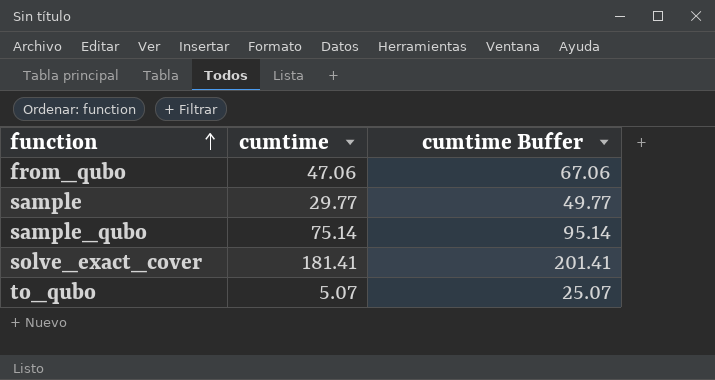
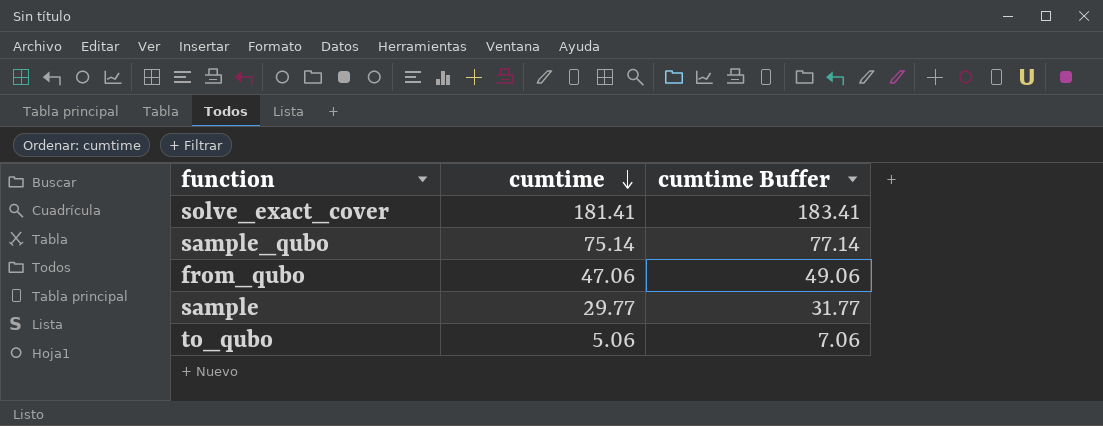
row order: function ascending -> cumtime descending
column cumtime Buffer | formula: [cumtime] + 20 -> [cumtime] + 2
to_qubo | cumtime: 5.07 -> 5.06

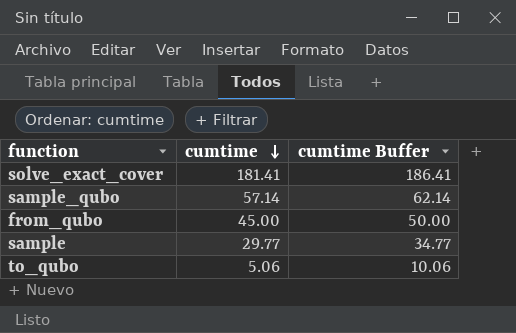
column cumtime Buffer | formula: [cumtime] + 2 -> [cumtime] + 5
sample_qubo | cumtime: 75.14 -> 57.14
from_qubo | cumtime: 47.06 -> 45.00

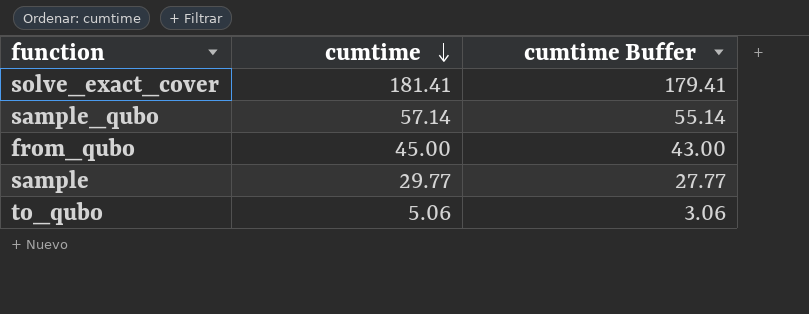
column cumtime Buffer | formula: [cumtime] + 5 -> [cumtime] - 2

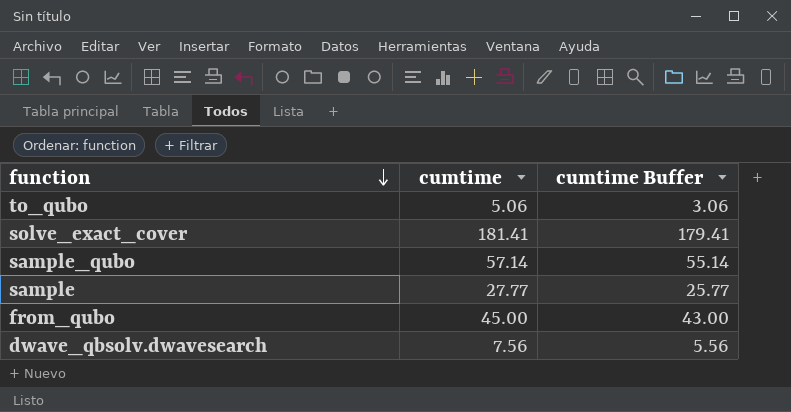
row order: cumtime descending -> function descending
sample | cumtime: 29.77 -> 27.77
sample | cumtime Buffer: 27.77 -> 25.77
row dwave_qbsolv.dwavesearch: none -> 7.56 | 5.56

